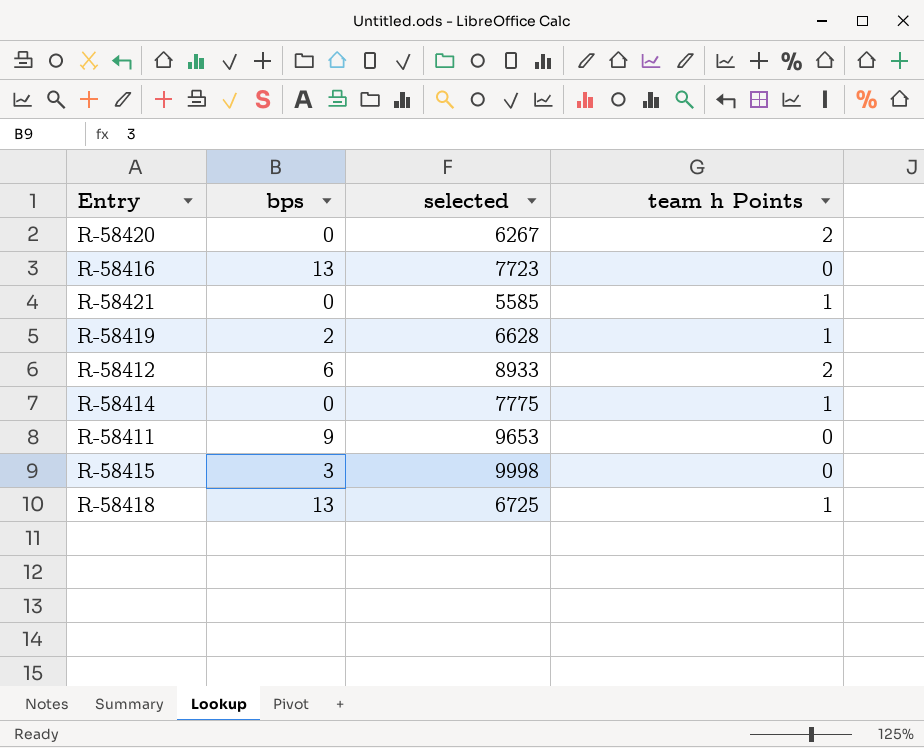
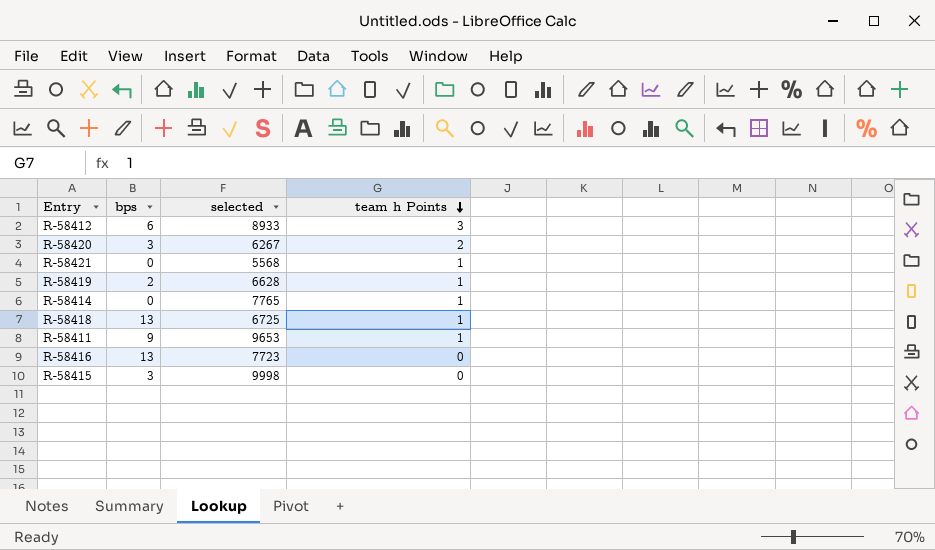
row order: none -> team h Points descending
R-58412 | team h Points: 2 -> 3
R-58420 | bps: 0 -> 3
R-58421 | selected: 5585 -> 5568
R-58414 | selected: 7775 -> 7765
R-58411 | team h Points: 0 -> 1

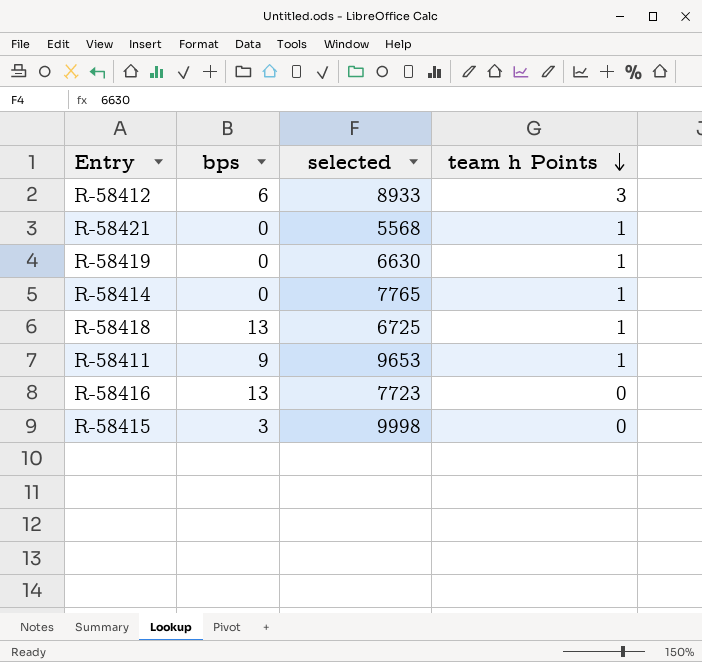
row R-58420: 3 | 6267 | 2 -> none
R-58419 | bps: 2 -> 0
R-58419 | selected: 6628 -> 6630

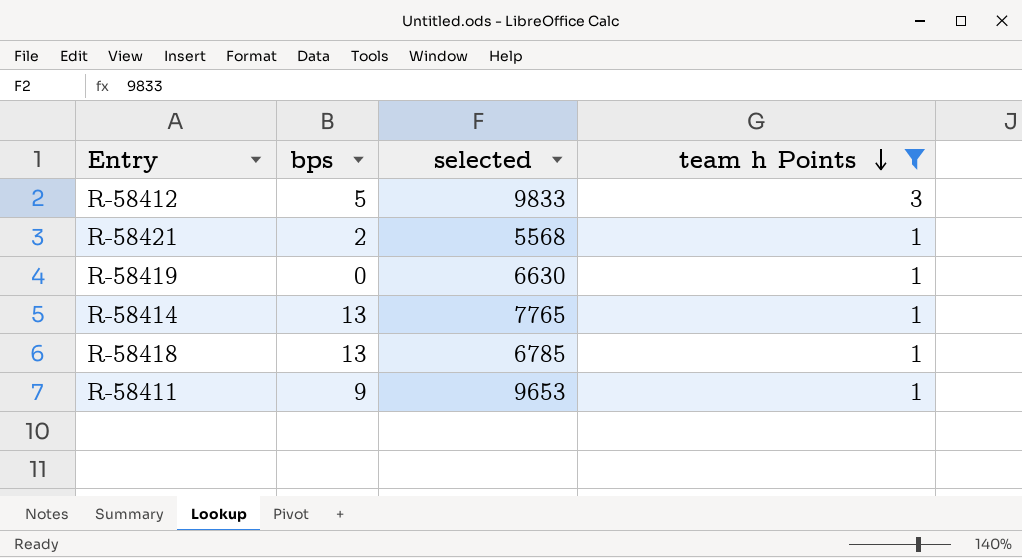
filter: none -> team h Points != 0
R-58412 | bps: 6 -> 5
R-58412 | selected: 8933 -> 9833
R-58421 | bps: 0 -> 2
R-58414 | bps: 0 -> 13
R-58418 | selected: 6725 -> 6785

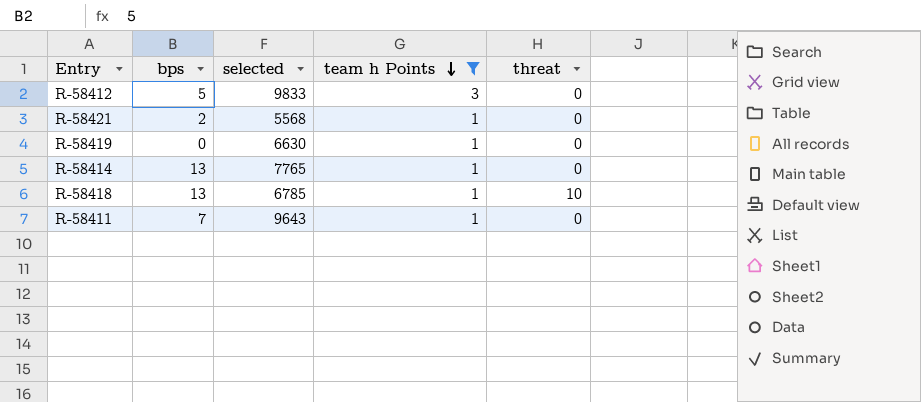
column threat | position: none -> 5
R-58411 | bps: 9 -> 7
R-58411 | selected: 9653 -> 9643

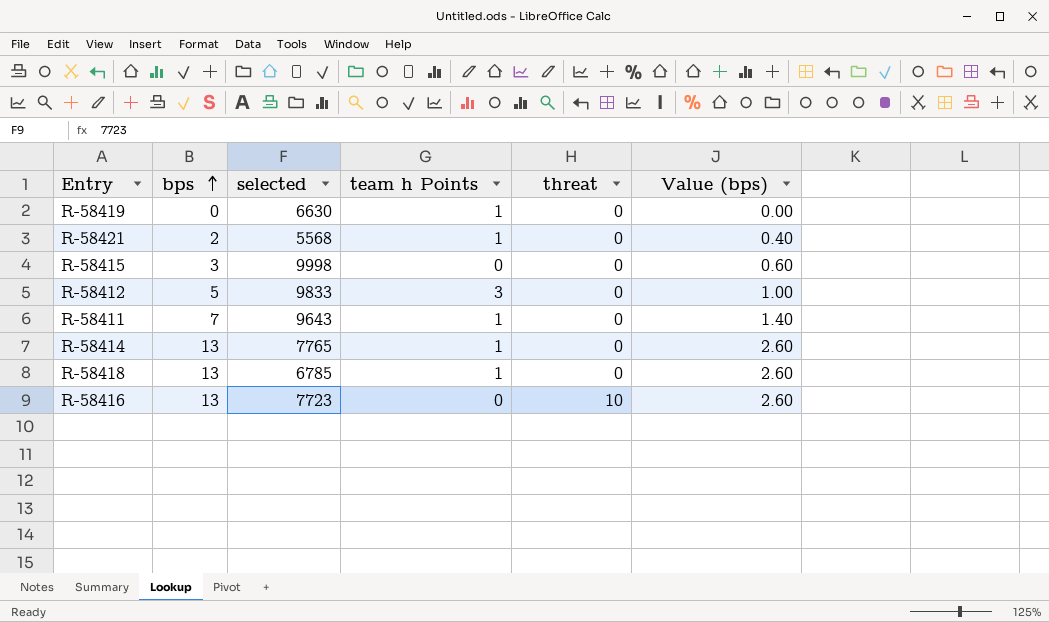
filter: team h Points != 0 -> none
row order: team h Points descending -> bps ascending
column Value (bps) | formula: none -> [bps] * 0.2
R-58418 | threat: 10 -> 0

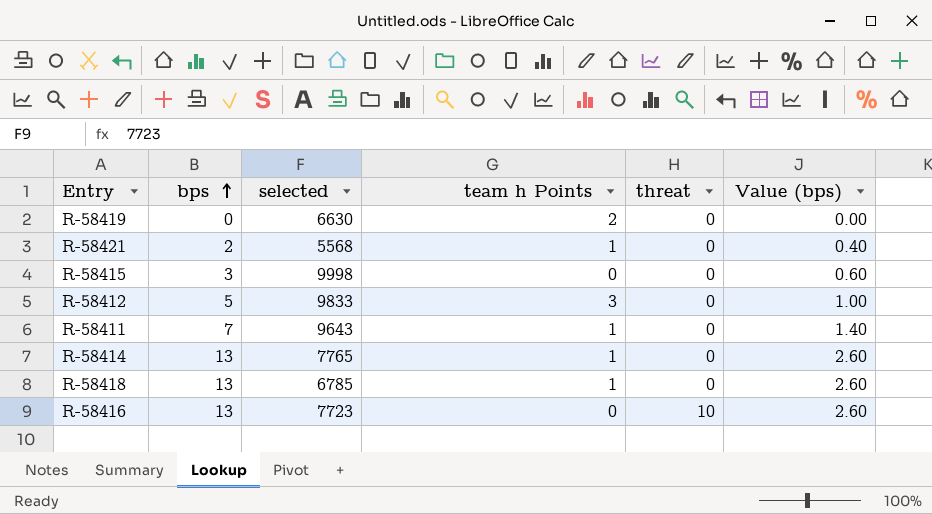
R-58419 | team h Points: 1 -> 2

